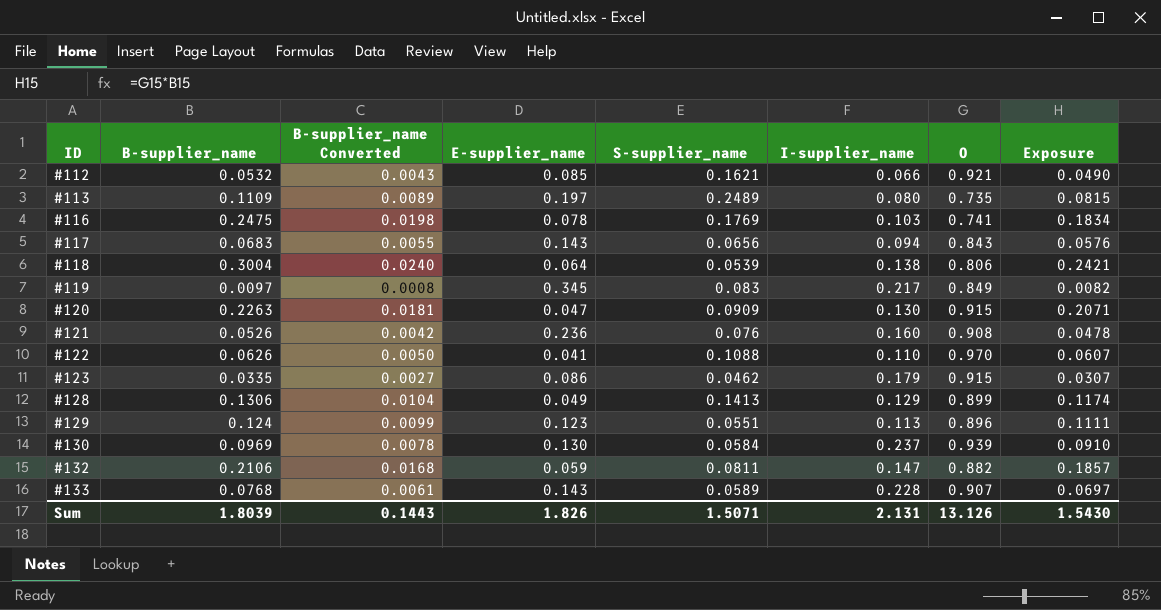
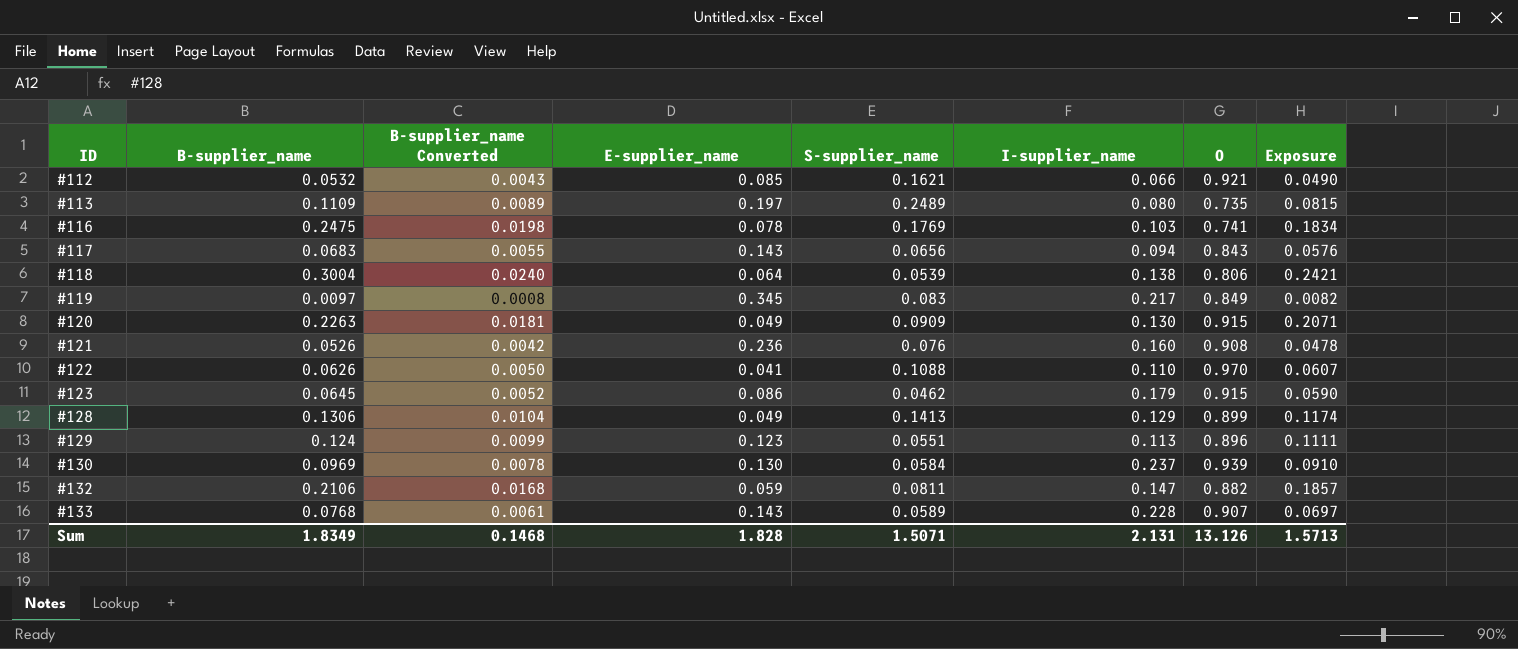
#120 | E-supplier_name: 0.047 -> 0.049
#123 | B-supplier_name: 0.0335 -> 0.0645
#123 | B-supplier_name Converted: 0.0027 -> 0.0052
#123 | Exposure: 0.0307 -> 0.0590
Sum | B-supplier_name: 1.8039 -> 1.8349
Sum | B-supplier_name Converted: 0.1443 -> 0.1468
Sum | E-supplier_name: 1.826 -> 1.828
Sum | Exposure: 1.5430 -> 1.5713

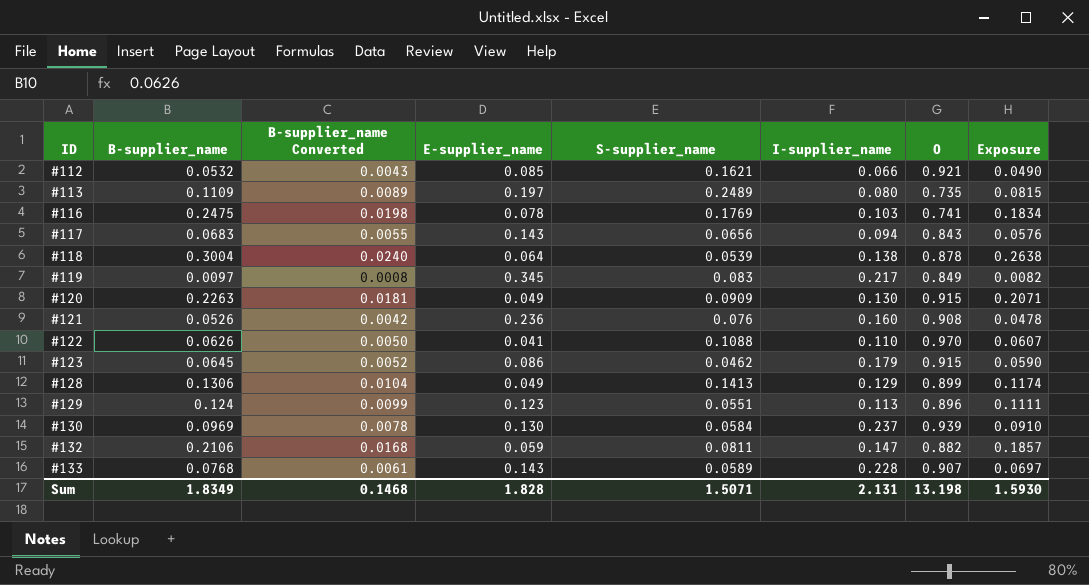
#118 | O: 0.806 -> 0.878
#118 | Exposure: 0.2421 -> 0.2638
Sum | O: 13.126 -> 13.198
Sum | Exposure: 1.5713 -> 1.5930

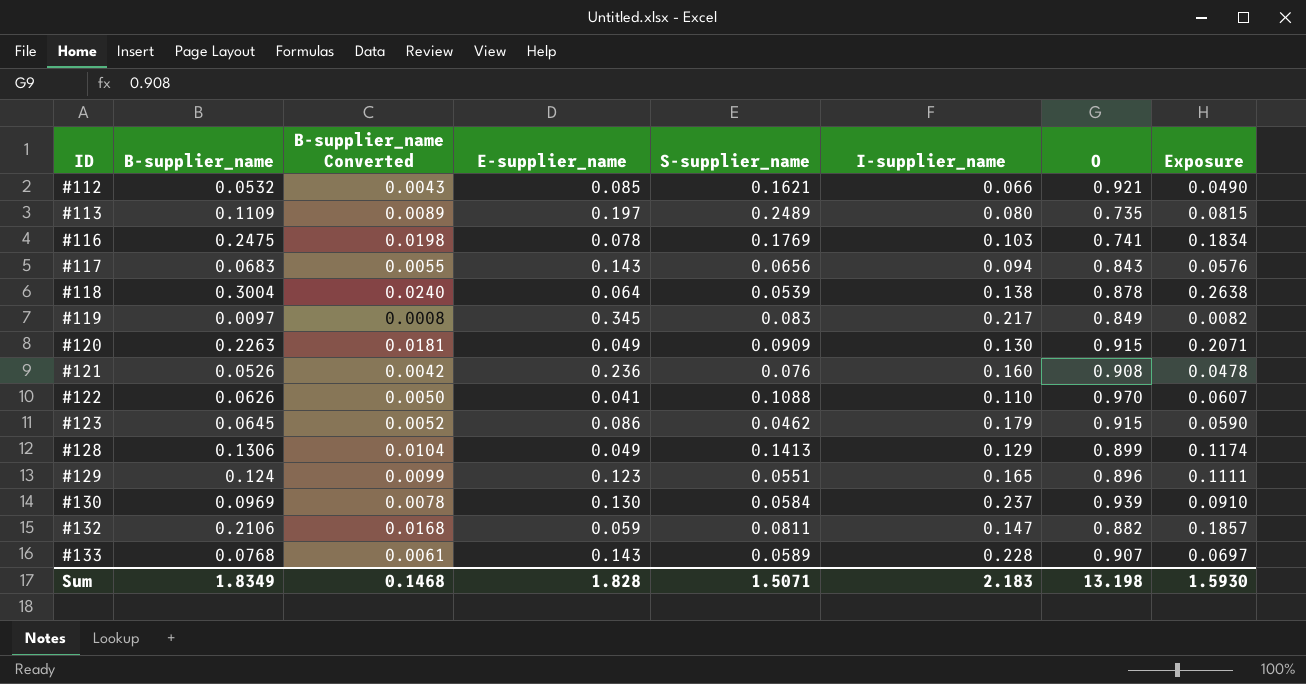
#129 | I-supplier_name: 0.113 -> 0.165
Sum | I-supplier_name: 2.131 -> 2.183

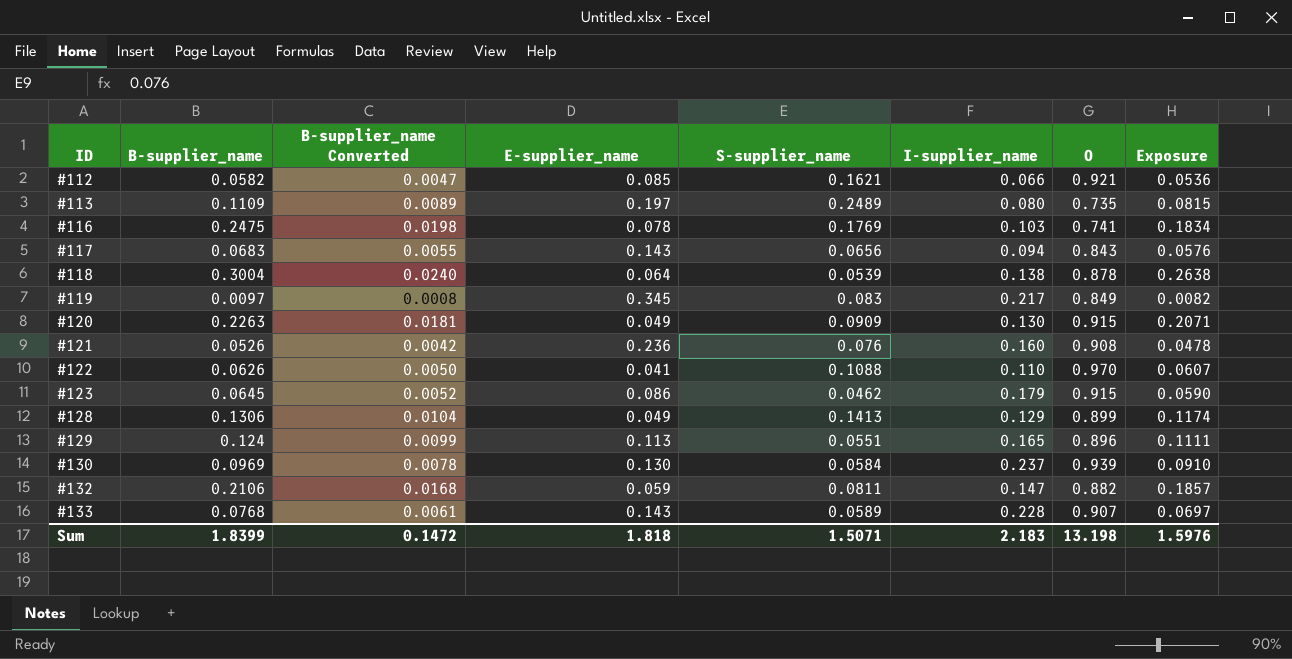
#112 | B-supplier_name: 0.0532 -> 0.0582
#112 | B-supplier_name Converted: 0.0043 -> 0.0047
#112 | Exposure: 0.0490 -> 0.0536
#129 | E-supplier_name: 0.123 -> 0.113
Sum | B-supplier_name: 1.8349 -> 1.8399
Sum | B-supplier_name Converted: 0.1468 -> 0.1472
Sum | E-supplier_name: 1.828 -> 1.818
Sum | Exposure: 1.5930 -> 1.5976

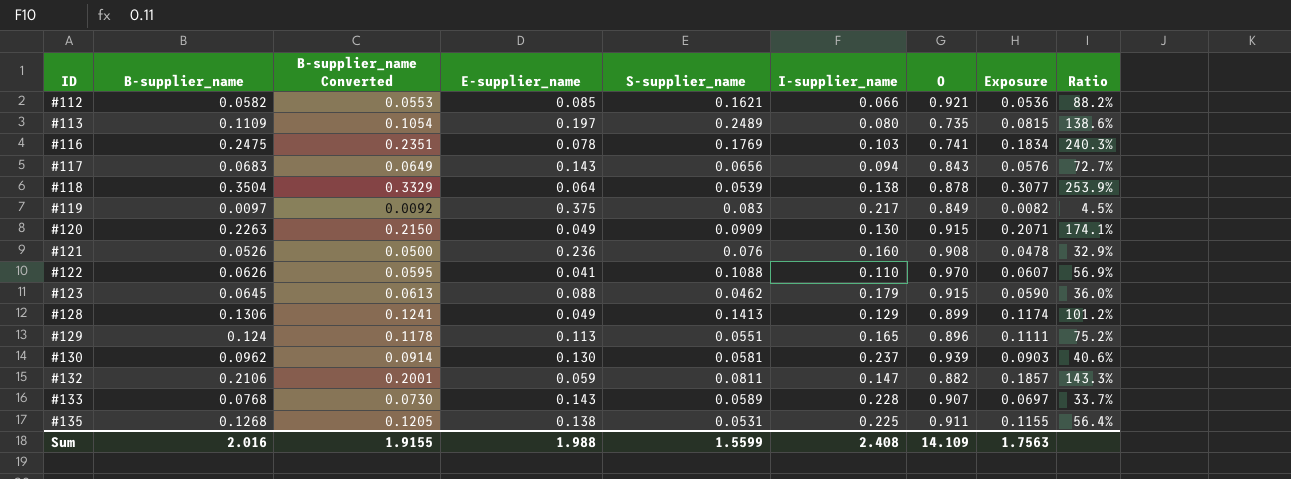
column B-supplier_name Converted | formula: [B-supplier_name] * 0.08 -> [B-supplier_name] * 0.95
column Ratio | formula: none -> [B-supplier_name] / [I-supplier_name]
#118 | B-supplier_name: 0.3004 -> 0.3504
#118 | Exposure: 0.2638 -> 0.3077
#119 | E-supplier_name: 0.345 -> 0.375
#123 | E-supplier_name: 0.086 -> 0.088
#130 | B-supplier_name: 0.0969 -> 0.0962
#130 | S-supplier_name: 0.0584 -> 0.0581
#130 | Exposure: 0.0910 -> 0.0903
row #135: none -> 0.1268 | 0.1205 | 0.138 | 0.0531 | 0.225 | 0.911 | 0.1155 | 56.4%
Sum | B-supplier_name: 1.8399 -> 2.016
Sum | B-supplier_name Converted: 0.1472 -> 1.9155
Sum | E-supplier_name: 1.818 -> 1.988
Sum | S-supplier_name: 1.5071 -> 1.5599
Sum | I-supplier_name: 2.183 -> 2.408
Sum | O: 13.198 -> 14.109
Sum | Exposure: 1.5976 -> 1.7563

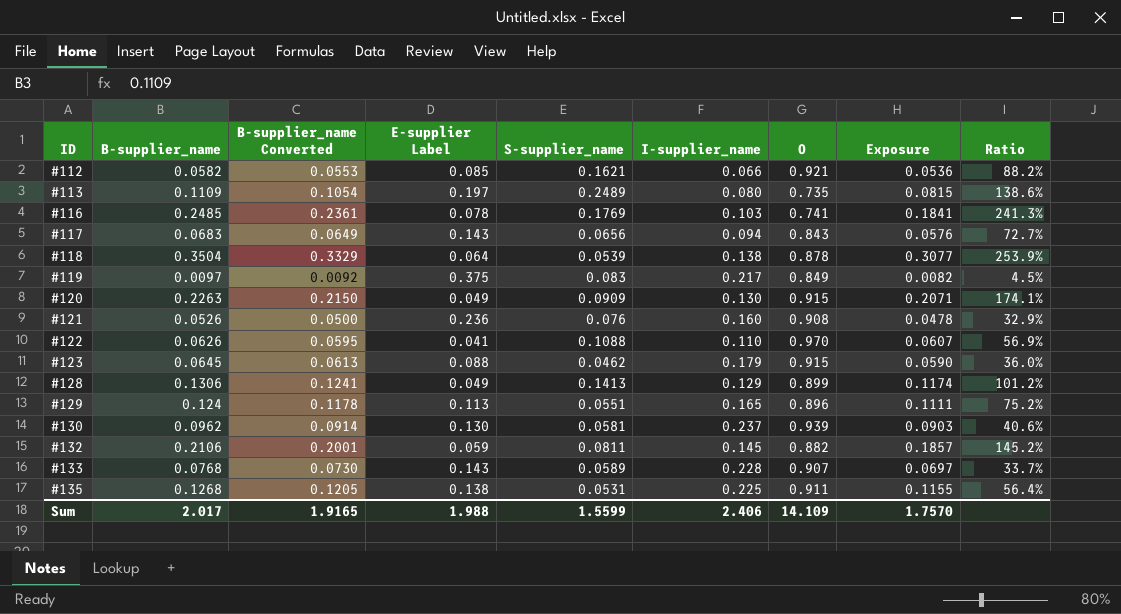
column name: E-supplier_name -> E-supplier Label
#116 | B-supplier_name: 0.2475 -> 0.2485
#116 | B-supplier_name Converted: 0.2351 -> 0.2361
#116 | Exposure: 0.1834 -> 0.1841
#116 | Ratio: 240.3% -> 241.3%
#132 | I-supplier_name: 0.147 -> 0.145
#132 | Ratio: 143.3% -> 145.2%
Sum | B-supplier_name: 2.016 -> 2.017
Sum | B-supplier_name Converted: 1.9155 -> 1.9165
Sum | I-supplier_name: 2.408 -> 2.406
Sum | Exposure: 1.7563 -> 1.7570

